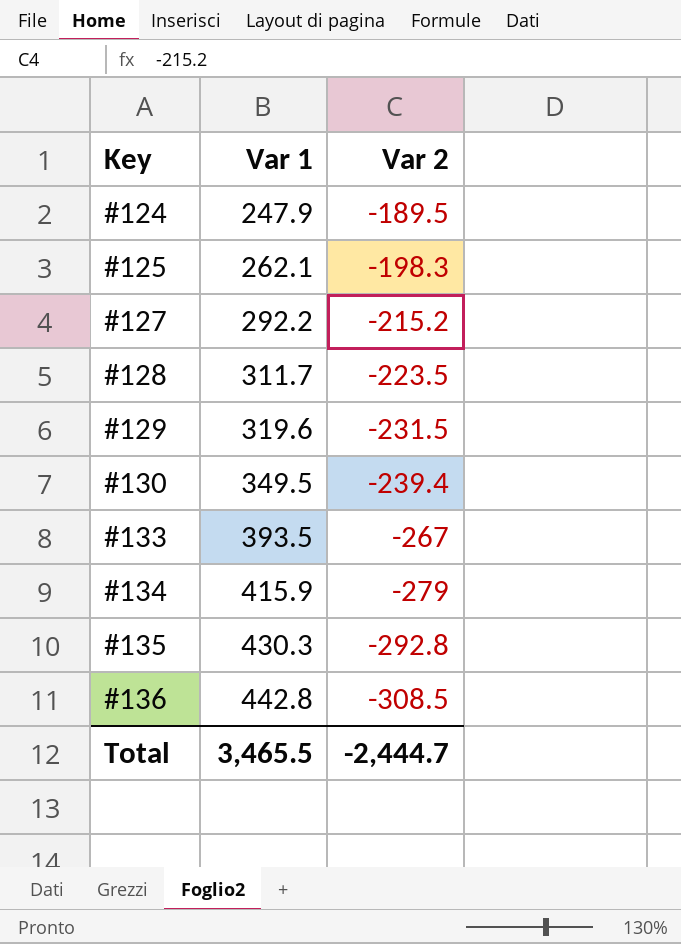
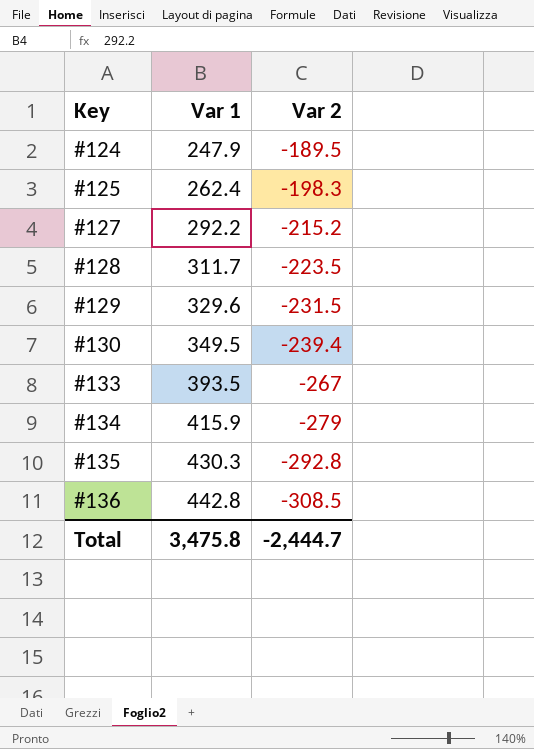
#125 | Var 1: 262.1 -> 262.4
#129 | Var 1: 319.6 -> 329.6
Total | Var 1: 3,465.5 -> 3,475.8

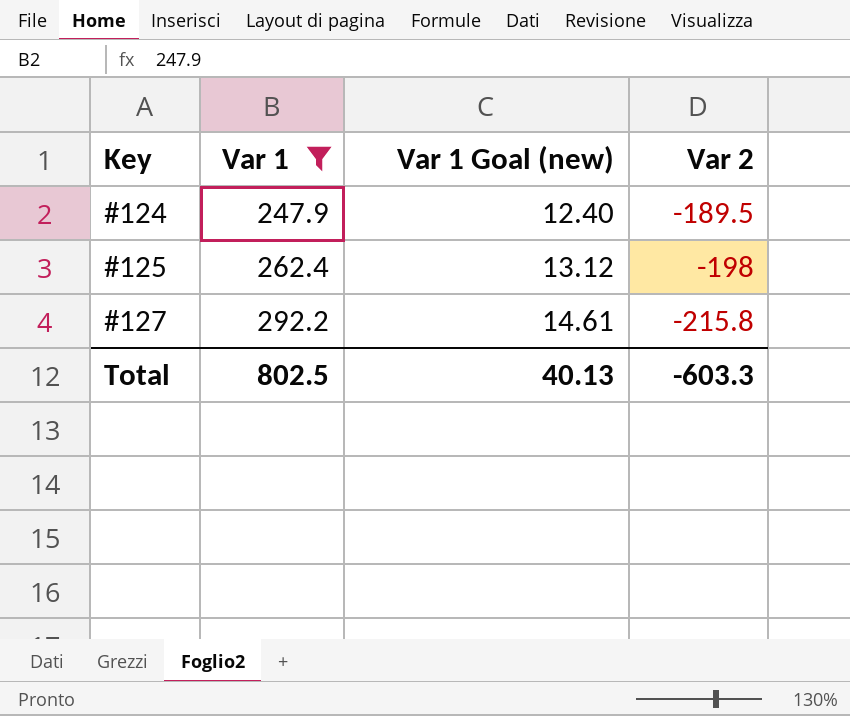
filter: none -> Var 1 <= 292.2
column Var 1 Goal (new) | formula: none -> [Var 1] * 0.05
#125 | Var 2: -198.3 -> -198
#127 | Var 2: -215.2 -> -215.8
Total | Var 1: 3,475.8 -> 802.5
Total | Var 2: -2,444.7 -> -603.3

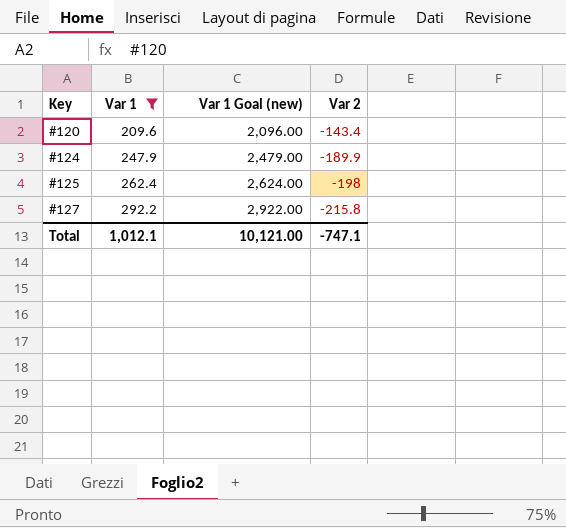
column Var 1 Goal (new) | formula: [Var 1] * 0.05 -> [Var 1] * 10
row #120: none -> 209.6 | 2,096.00 | -143.4
#124 | Var 2: -189.5 -> -189.9
Total | Var 1: 802.5 -> 1,012.1
Total | Var 1 Goal (new): 40.13 -> 10,121.00
Total | Var 2: -603.3 -> -747.1

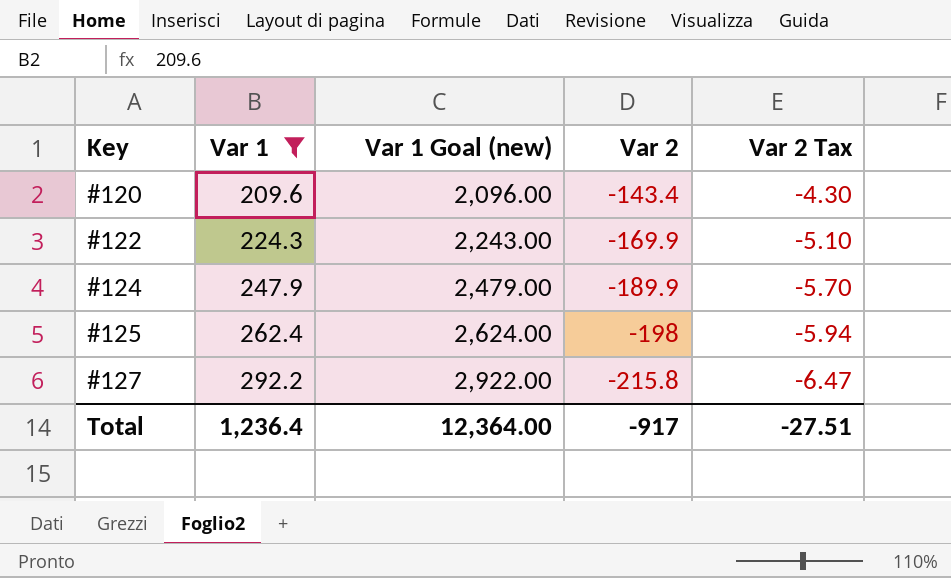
column Var 2 Tax | formula: none -> [Var 2] * 0.03
row #122: none -> 224.3 | 2,243.00 | -169.9 | -5.10
Total | Var 1: 1,012.1 -> 1,236.4
Total | Var 1 Goal (new): 10,121.00 -> 12,364.00
Total | Var 2: -747.1 -> -917

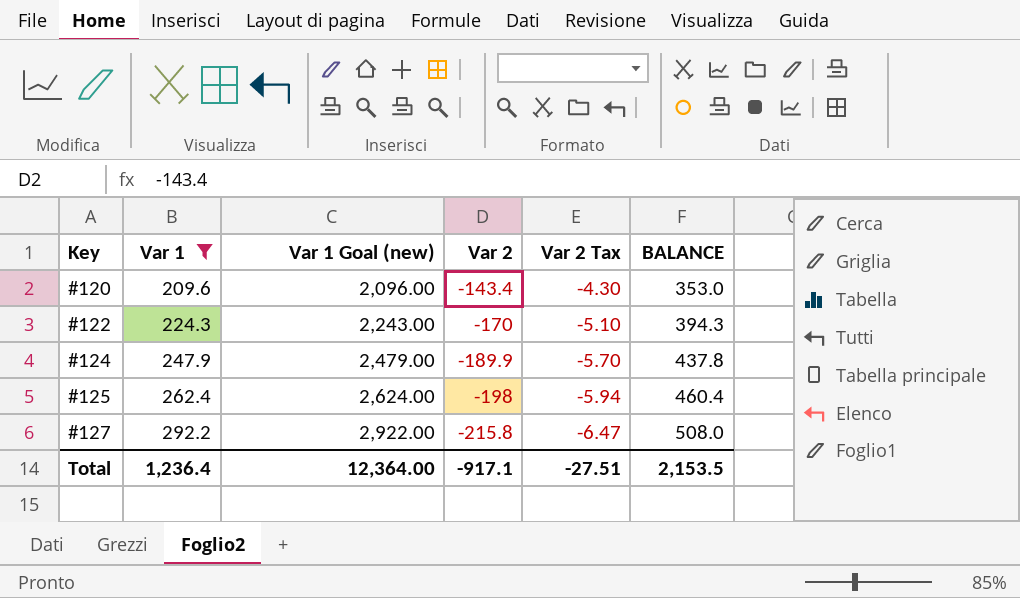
column BALANCE | formula: none -> [Var 1] - [Var 2]
#122 | Var 2: -169.9 -> -170
Total | Var 2: -917 -> -917.1

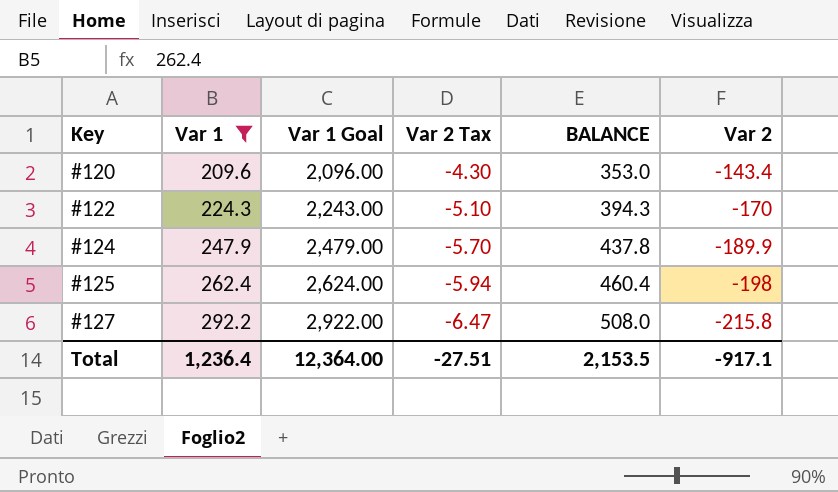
column name: Var 1 Goal (new) -> Var 1 Goal
column Var 2 | position: 4 -> 6

